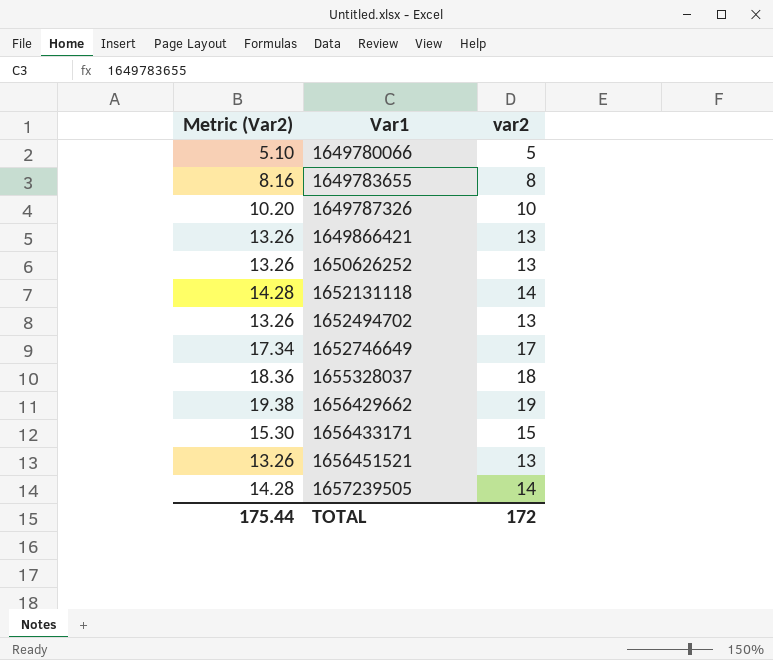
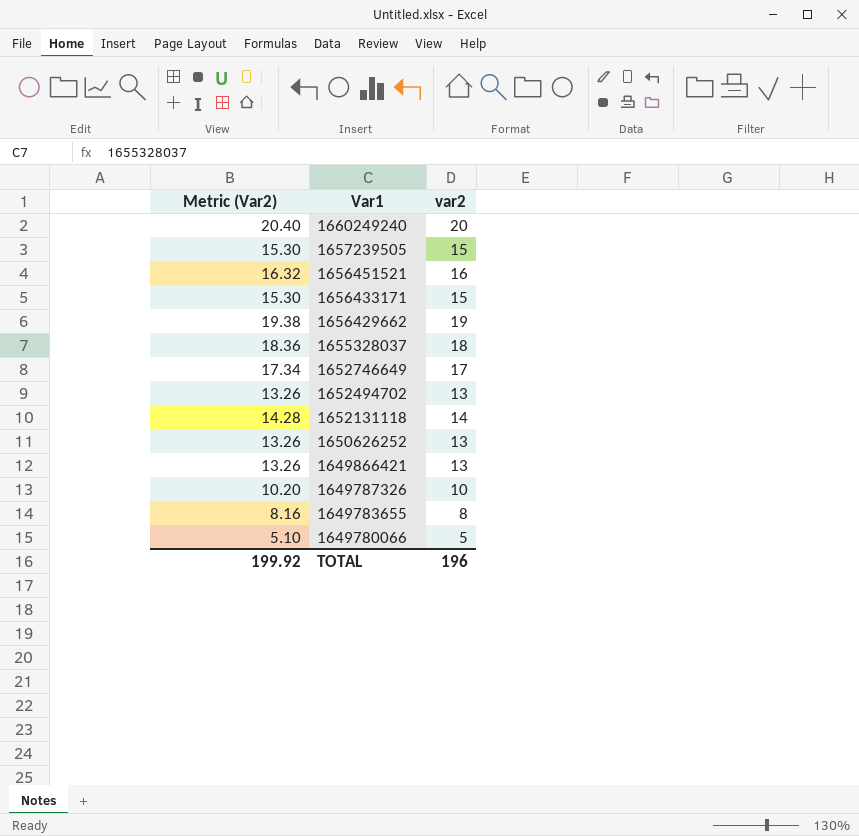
row order: Var1 ascending -> Var1 descending
row 1660249240: none -> 20.40 | 20
1657239505 | Metric (Var2): 14.28 -> 15.30
1657239505 | var2: 14 -> 15
1656451521 | Metric (Var2): 13.26 -> 16.32
1656451521 | var2: 13 -> 16
TOTAL | Metric (Var2): 175.44 -> 199.92
TOTAL | var2: 172 -> 196

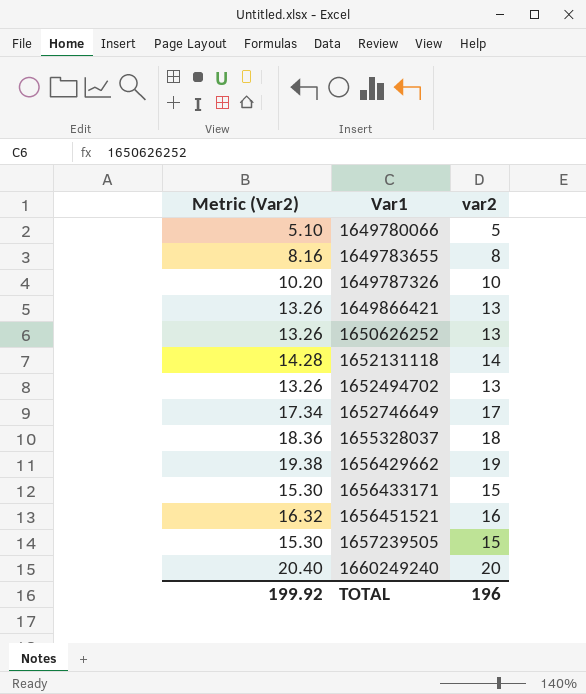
row order: Var1 descending -> Var1 ascending

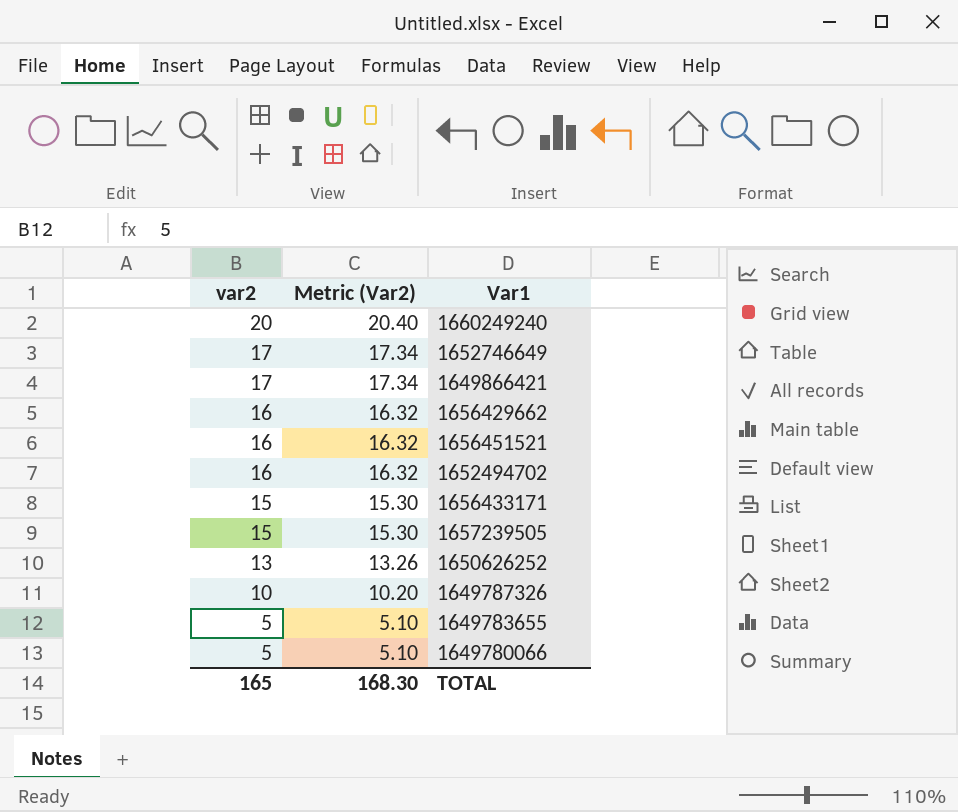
row order: Var1 ascending -> var2 descending
column var2 | position: 3 -> 1
row 1652131118: 14.28 | 14 -> none
row 1655328037: 18.36 | 18 -> none
1649866421 | var2: 13 -> 17
1649866421 | Metric (Var2): 13.26 -> 17.34
1656429662 | var2: 19 -> 16
1656429662 | Metric (Var2): 19.38 -> 16.32
1652494702 | var2: 13 -> 16
1652494702 | Metric (Var2): 13.26 -> 16.32
1649783655 | var2: 8 -> 5
1649783655 | Metric (Var2): 8.16 -> 5.10
TOTAL | var2: 196 -> 165
TOTAL | Metric (Var2): 199.92 -> 168.30

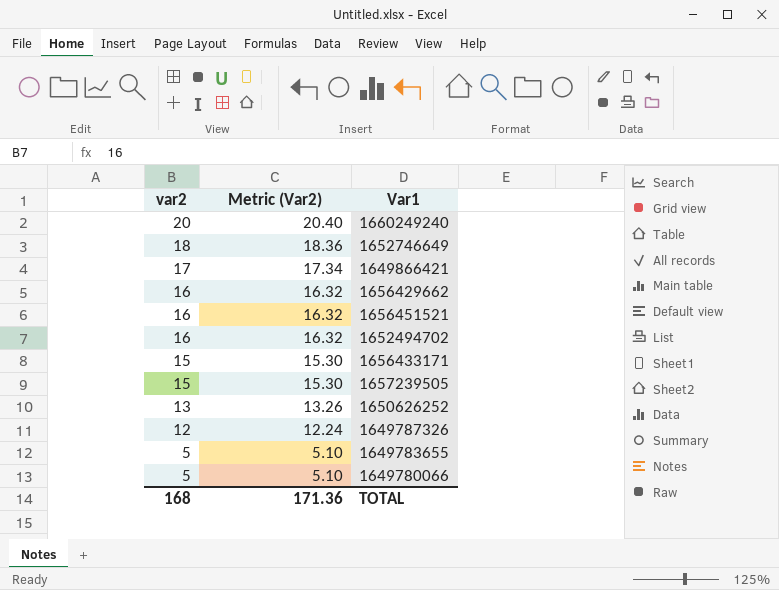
1652746649 | var2: 17 -> 18
1652746649 | Metric (Var2): 17.34 -> 18.36
1649787326 | var2: 10 -> 12
1649787326 | Metric (Var2): 10.20 -> 12.24
TOTAL | var2: 165 -> 168
TOTAL | Metric (Var2): 168.30 -> 171.36

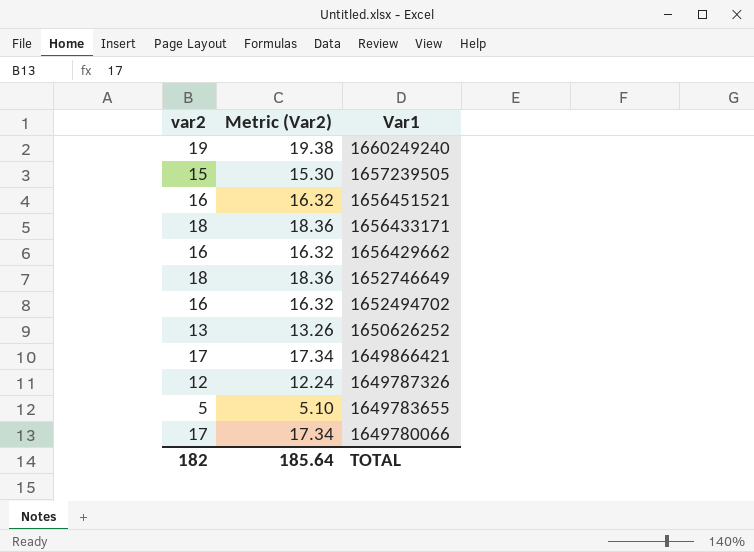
row order: var2 descending -> Var1 descending
1660249240 | var2: 20 -> 19
1660249240 | Metric (Var2): 20.40 -> 19.38
1656433171 | var2: 15 -> 18
1656433171 | Metric (Var2): 15.30 -> 18.36
1649780066 | var2: 5 -> 17
1649780066 | Metric (Var2): 5.10 -> 17.34
TOTAL | var2: 168 -> 182
TOTAL | Metric (Var2): 171.36 -> 185.64

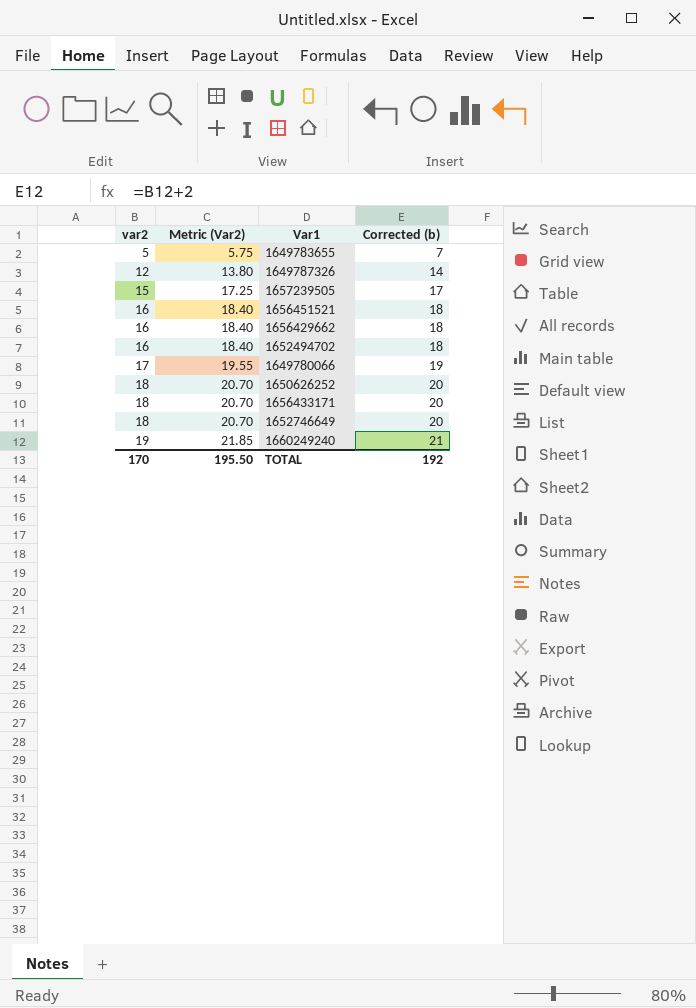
row order: Var1 descending -> var2 ascending
column Metric (Var2) | formula: [var2] * 1.02 -> [var2] * 1.15
column Corrected (b) | formula: none -> [var2] + 2
row 1649866421: 17 | 17.34 -> none
1650626252 | var2: 13 -> 18
TOTAL | var2: 182 -> 170
TOTAL | Metric (Var2): 185.64 -> 195.50

